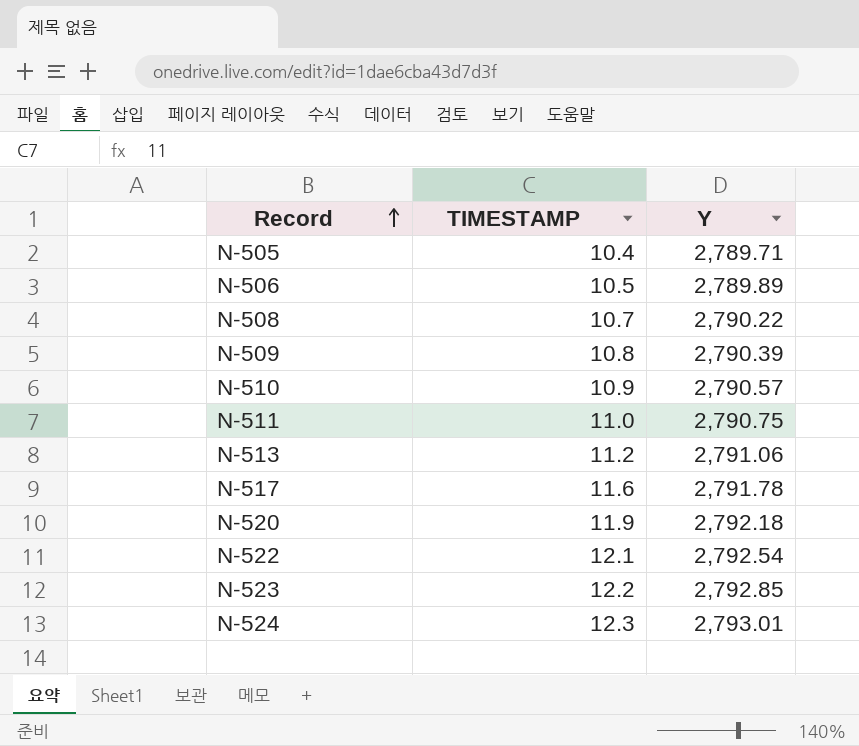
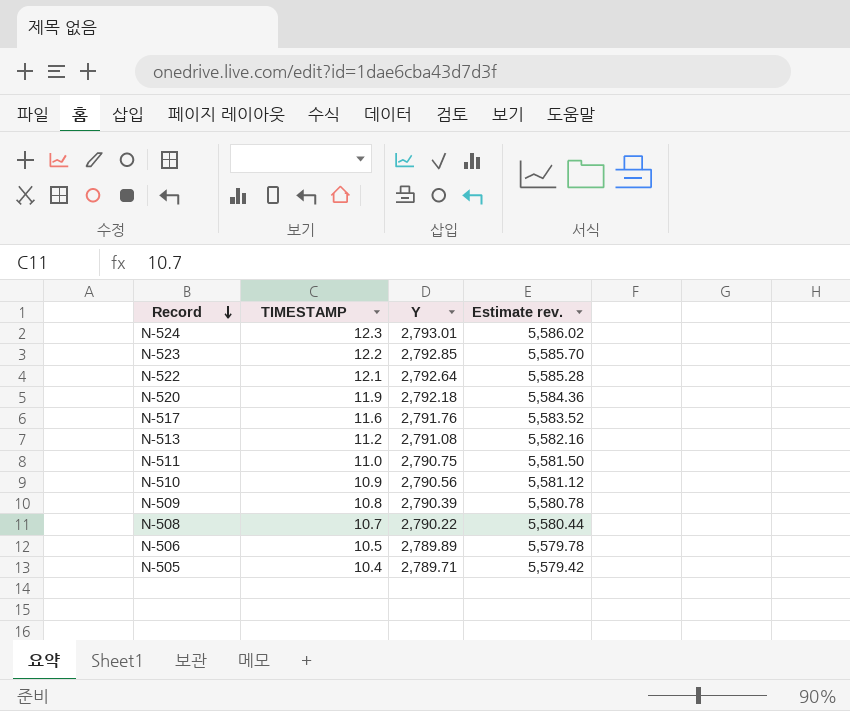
row order: Record ascending -> Record descending
column Estimate rev. | formula: none -> [Y] * 2
N-522 | Y: 2,792.54 -> 2,792.64
N-517 | Y: 2,791.78 -> 2,791.76
N-513 | Y: 2,791.06 -> 2,791.08
N-510 | Y: 2,790.57 -> 2,790.56

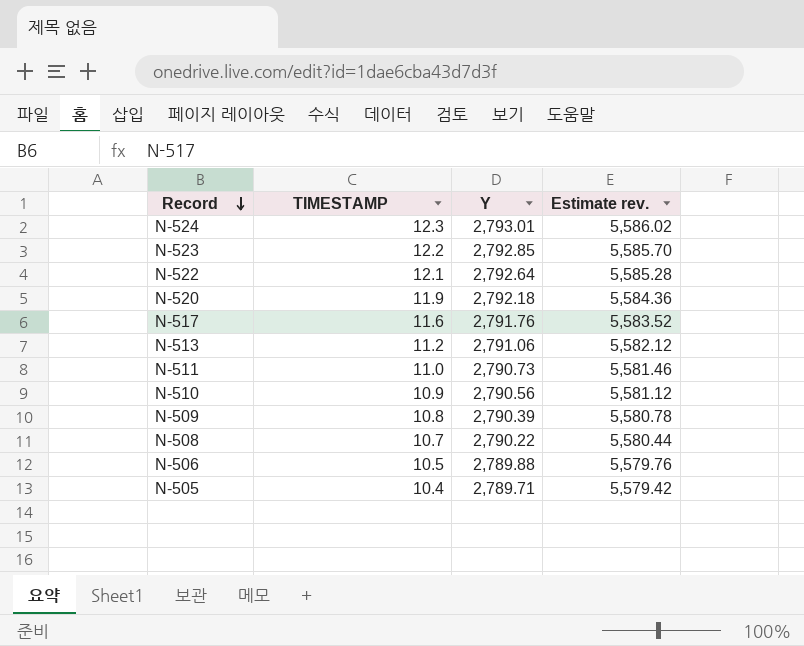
N-513 | Y: 2,791.08 -> 2,791.06
N-513 | Estimate rev.: 5,582.16 -> 5,582.12
N-511 | Y: 2,790.75 -> 2,790.73
N-511 | Estimate rev.: 5,581.50 -> 5,581.46
N-506 | Y: 2,789.89 -> 2,789.88
N-506 | Estimate rev.: 5,579.78 -> 5,579.76

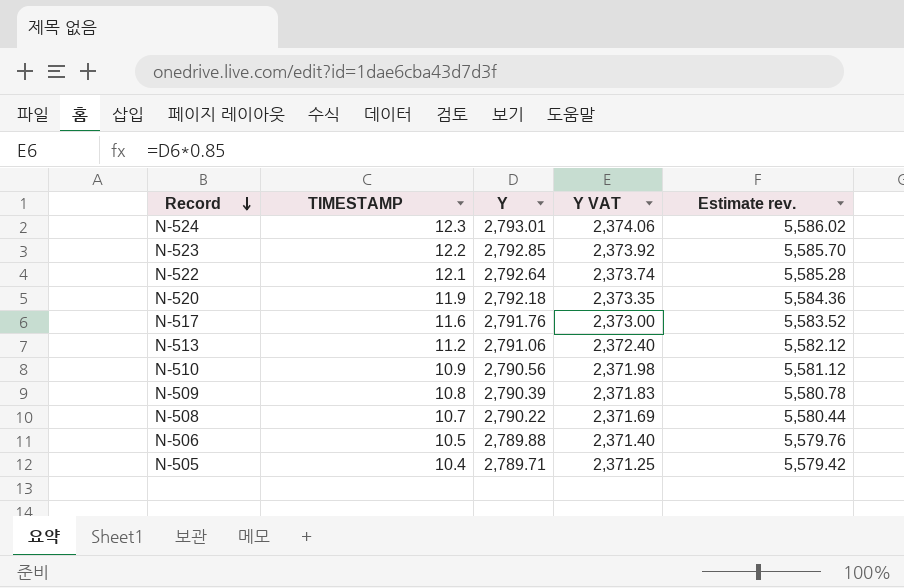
column Y VAT | formula: none -> [Y] * 0.85
row N-511: 11.0 | 2,790.73 | 5,581.46 -> none

